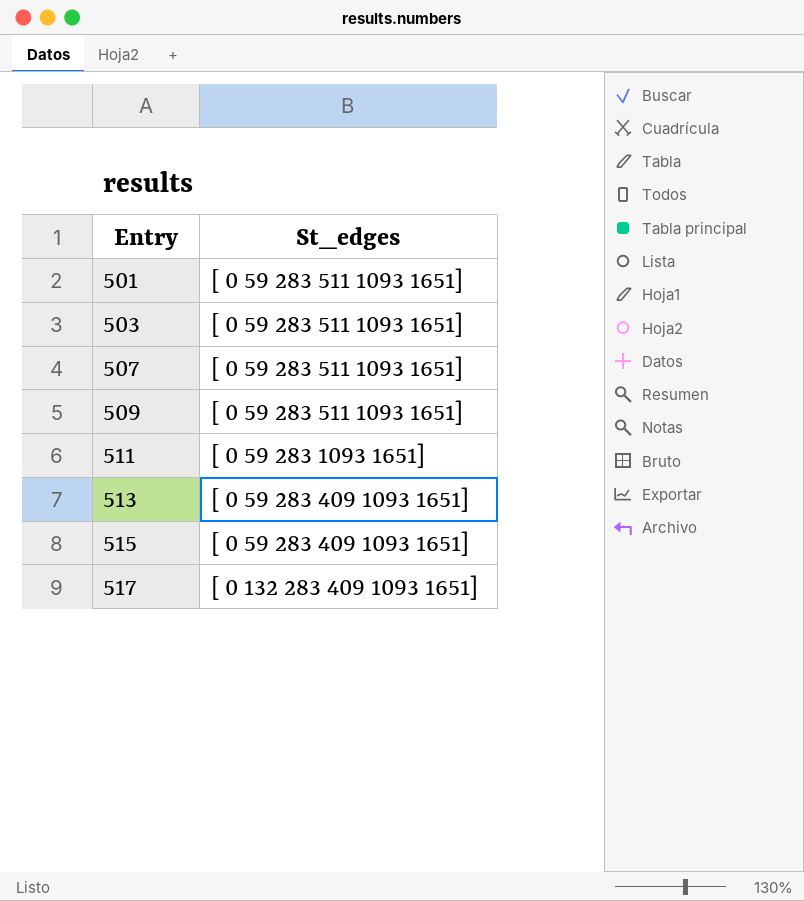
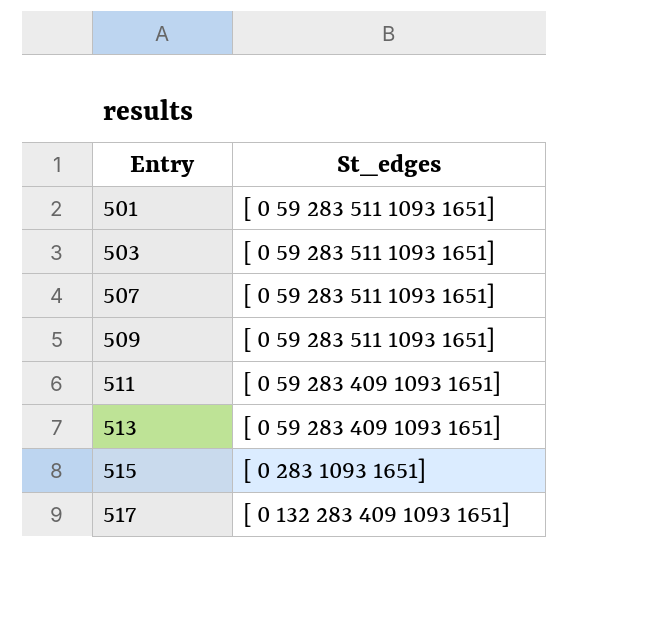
511 | St_edges: [ 0 59 283 1093 1651] -> [ 0 59 283 409 1093 1651]
515 | St_edges: [ 0 59 283 409 1093 1651] -> [ 0 283 1093 1651]

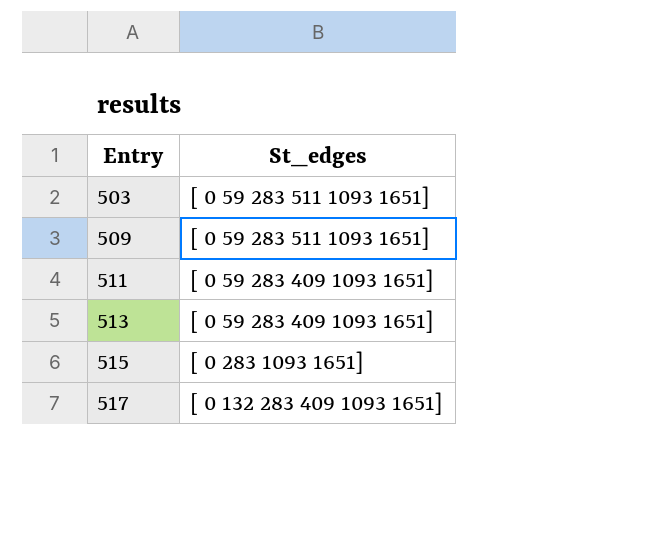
row 501: [ 0 59 283 511 1093 1651] -> none
row 507: [ 0 59 283 511 1093 1651] -> none

